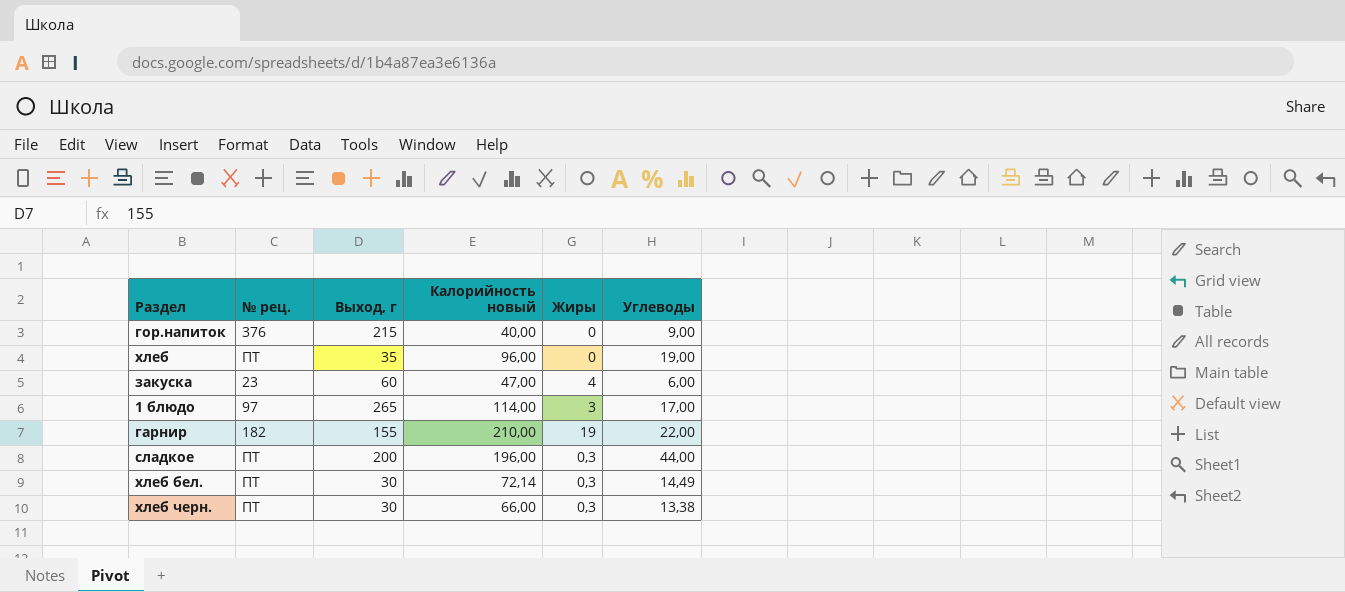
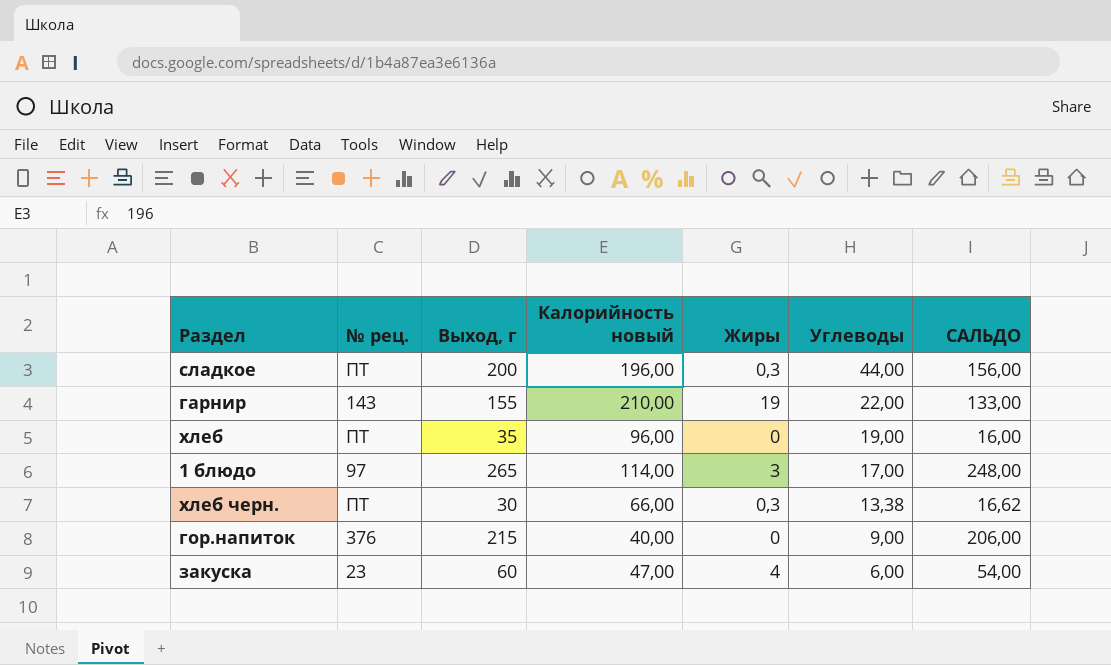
row order: none -> Углеводы descending
column САЛЬДО | formula: none -> [Выход, г] - [Углеводы]
row хлеб бел.: ПТ | 30 | 72,14 | 0,3 | 14,49 -> none
гарнир | № рец.: 182 -> 143

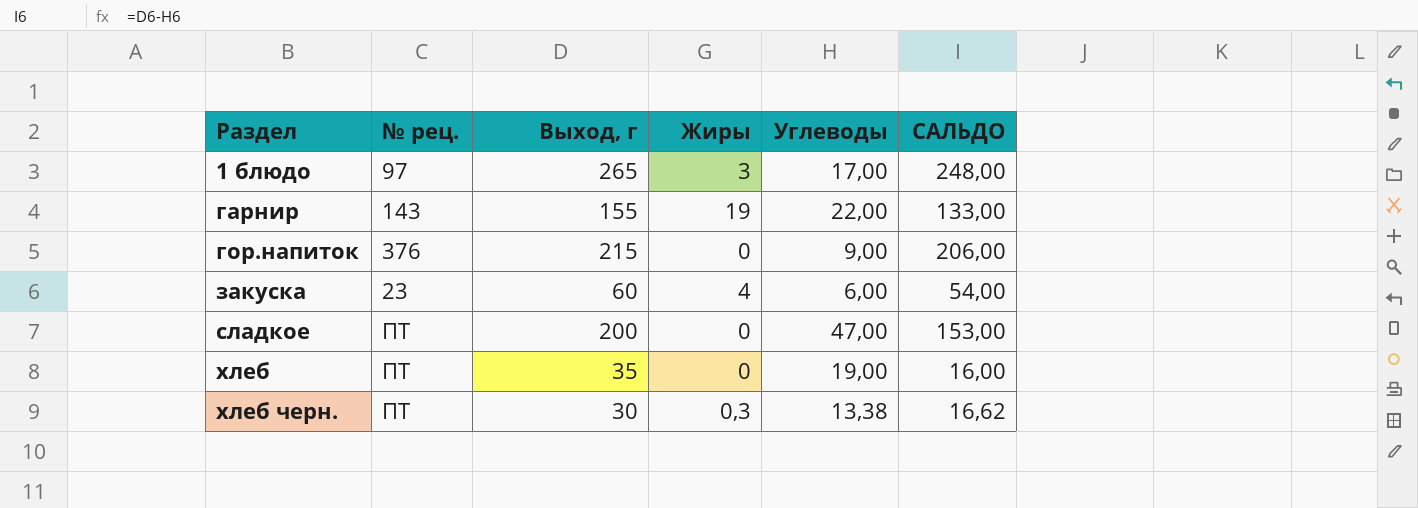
row order: Углеводы descending -> Раздел ascending
column Калорийность новый | position: 4 -> none
сладкое | Жиры: 0,3 -> 0
сладкое | Углеводы: 44,00 -> 47,00
сладкое | САЛЬДО: 156,00 -> 153,00

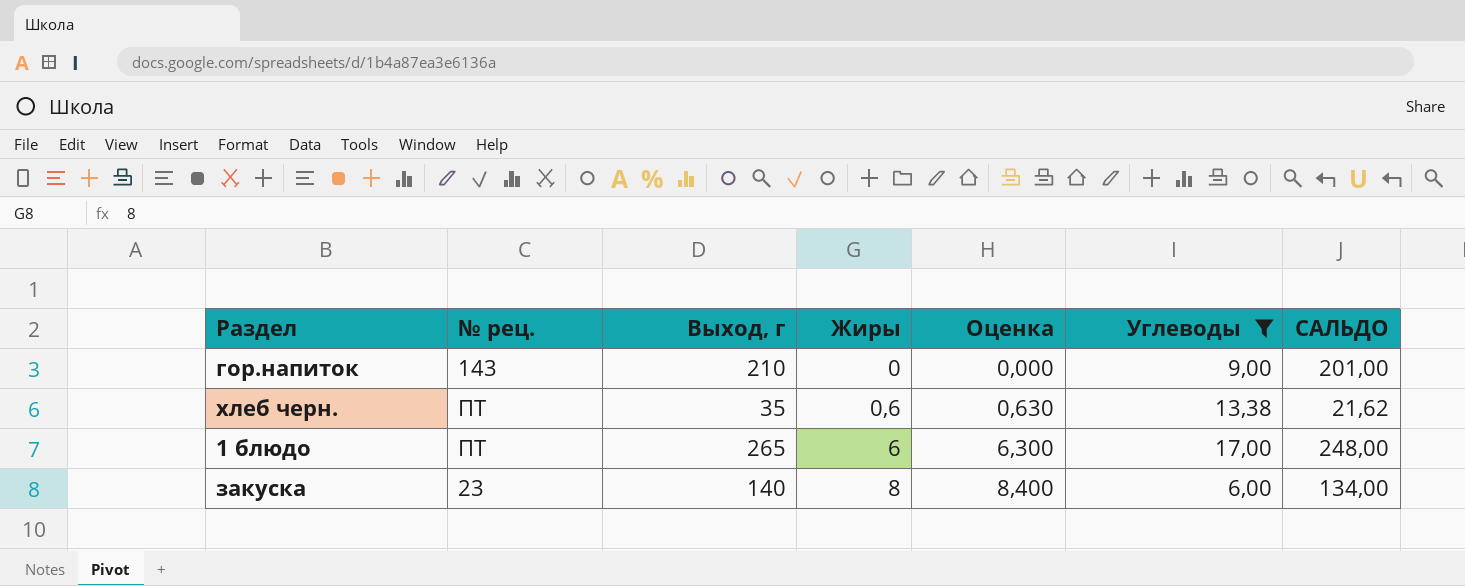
filter: none -> Углеводы <= 17,00
row order: Раздел ascending -> Жиры ascending
column Оценка | formula: none -> [Жиры] * 1,05
гор.напиток | № рец.: 376 -> 143
гор.напиток | Выход, г: 215 -> 210
гор.напиток | САЛЬДО: 206,00 -> 201,00
хлеб черн. | Выход, г: 30 -> 35
хлеб черн. | Жиры: 0,3 -> 0,6
хлеб черн. | САЛЬДО: 16,62 -> 21,62
1 блюдо | № рец.: 97 -> ПТ
1 блюдо | Жиры: 3 -> 6
закуска | Выход, г: 60 -> 140
закуска | Жиры: 4 -> 8
закуска | САЛЬДО: 54,00 -> 134,00

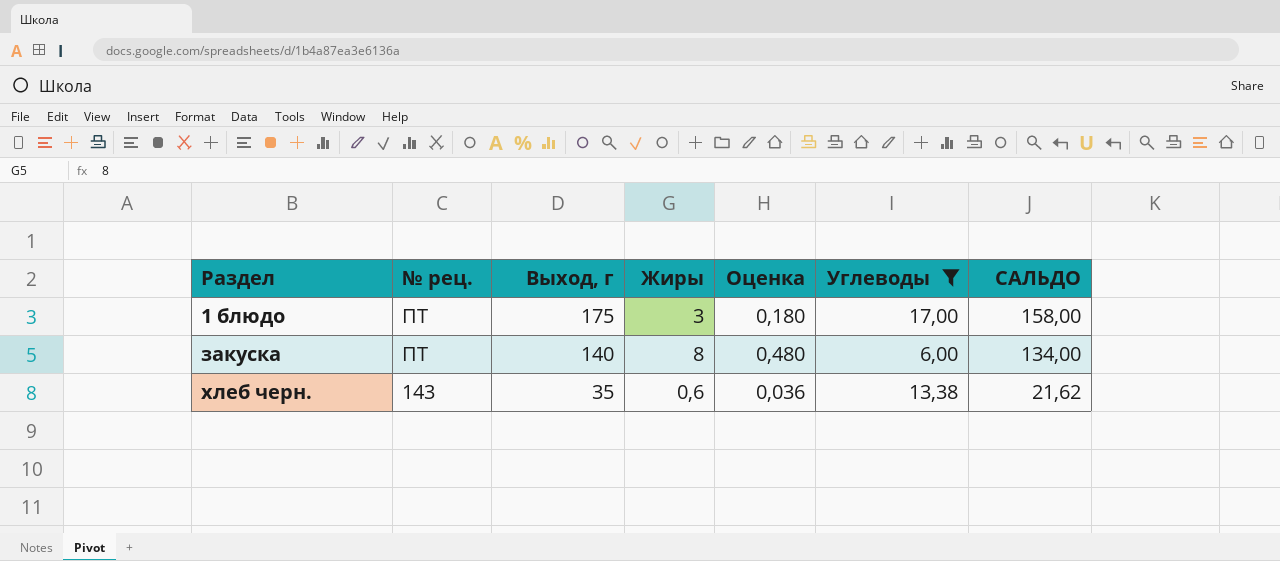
row order: Жиры ascending -> Раздел ascending
column Оценка | formula: [Жиры] * 1,05 -> [Жиры] * 0,06
row гор.напиток: 143 | 210 | 0 | 0,000 | 9,00 | 201,00 -> none
1 блюдо | Выход, г: 265 -> 175
1 блюдо | Жиры: 6 -> 3
1 блюдо | САЛЬДО: 248,00 -> 158,00
закуска | № рец.: 23 -> ПТ
хлеб черн. | № рец.: ПТ -> 143

